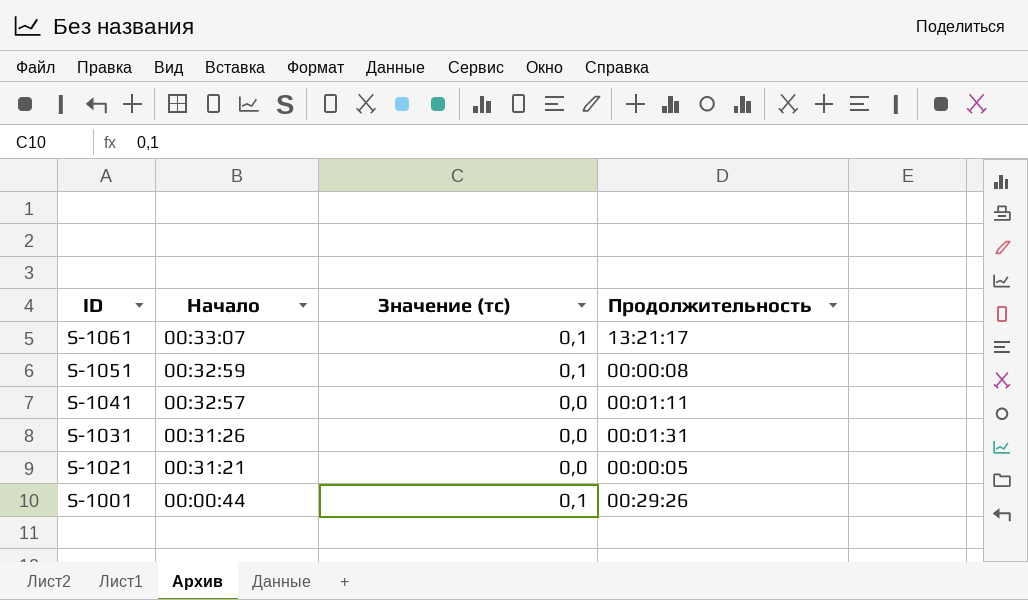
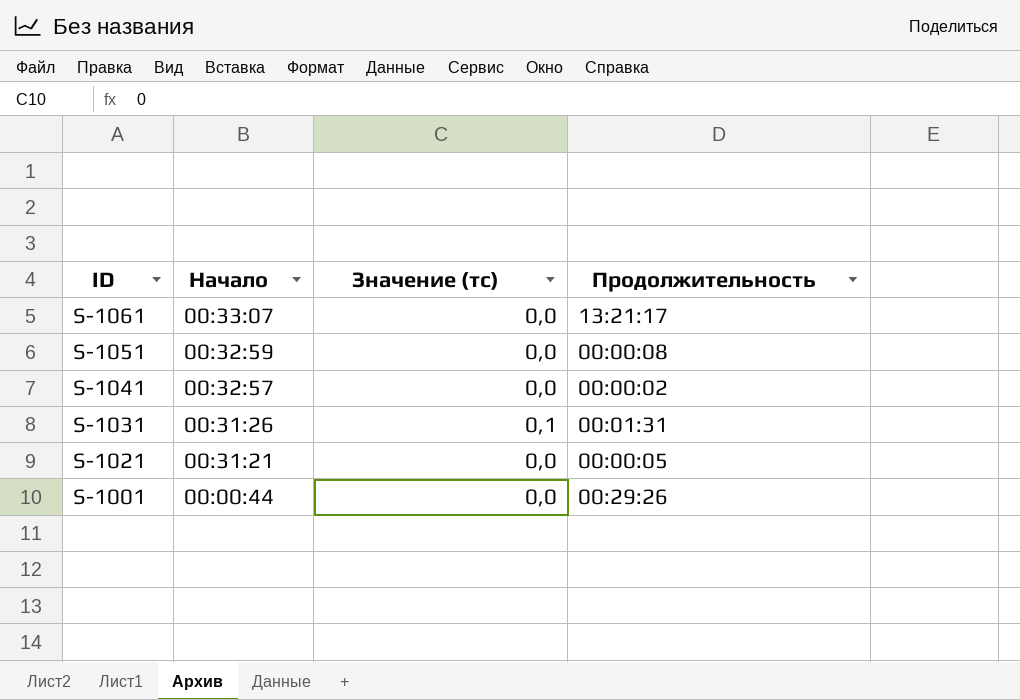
S-1061 | Значение (тс): 0,1 -> 0,0
S-1051 | Значение (тс): 0,1 -> 0,0
S-1041 | Продолжительность: 00:01:11 -> 00:00:02
S-1031 | Значение (тс): 0,0 -> 0,1
S-1001 | Значение (тс): 0,1 -> 0,0

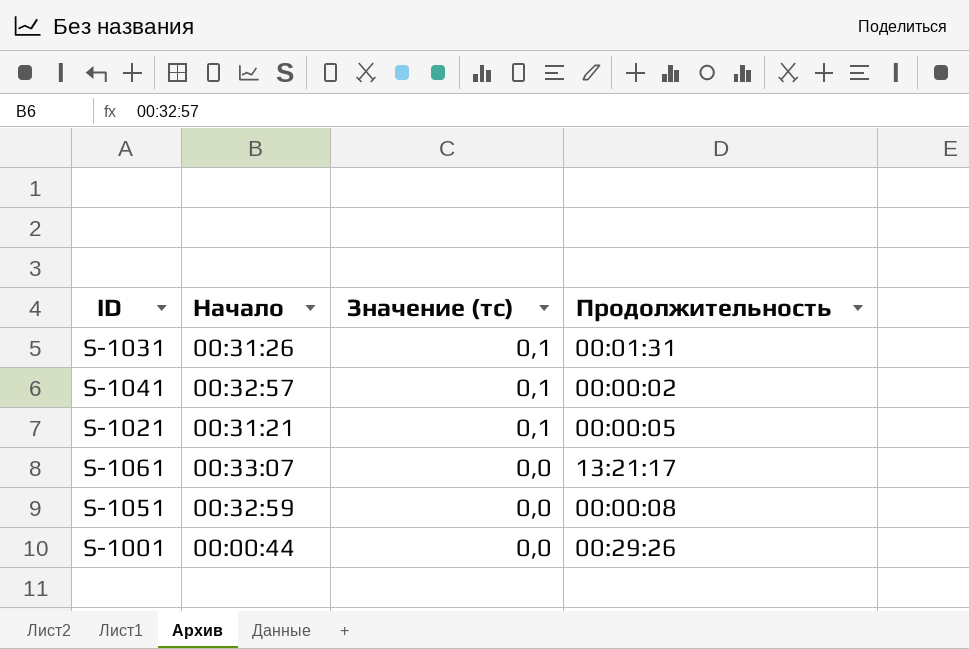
row order: ID descending -> Значение (тс) descending
S-1041 | Значение (тс): 0,0 -> 0,1
S-1021 | Значение (тс): 0,0 -> 0,1

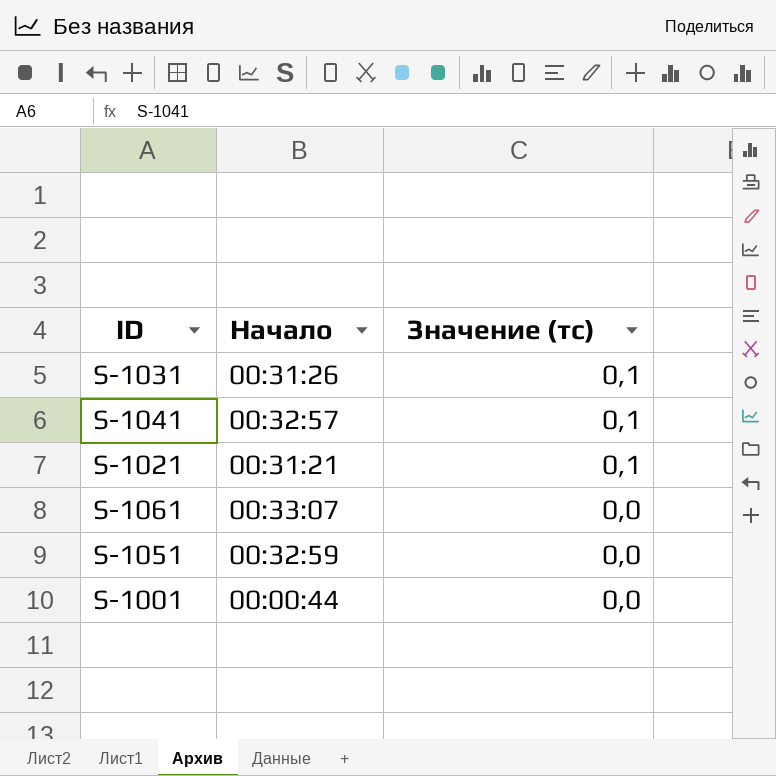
column Продолжительность | position: 4 -> none

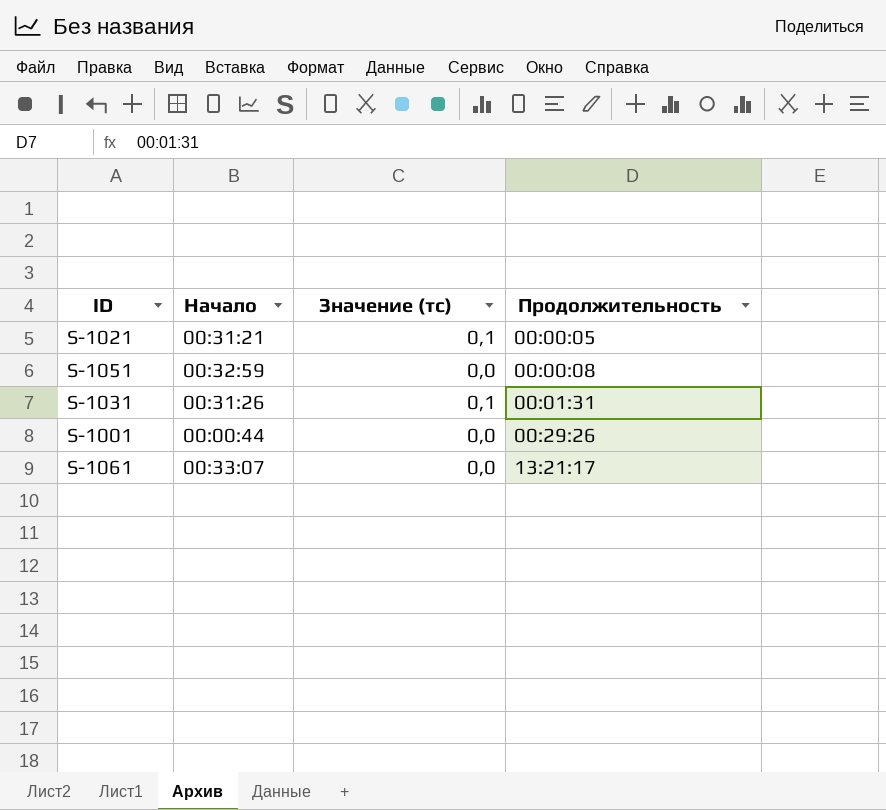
row order: Значение (тс) descending -> Продолжительность ascending
column Продолжительность | position: none -> 4
row S-1041: 00:32:57 | 0,1 -> none

